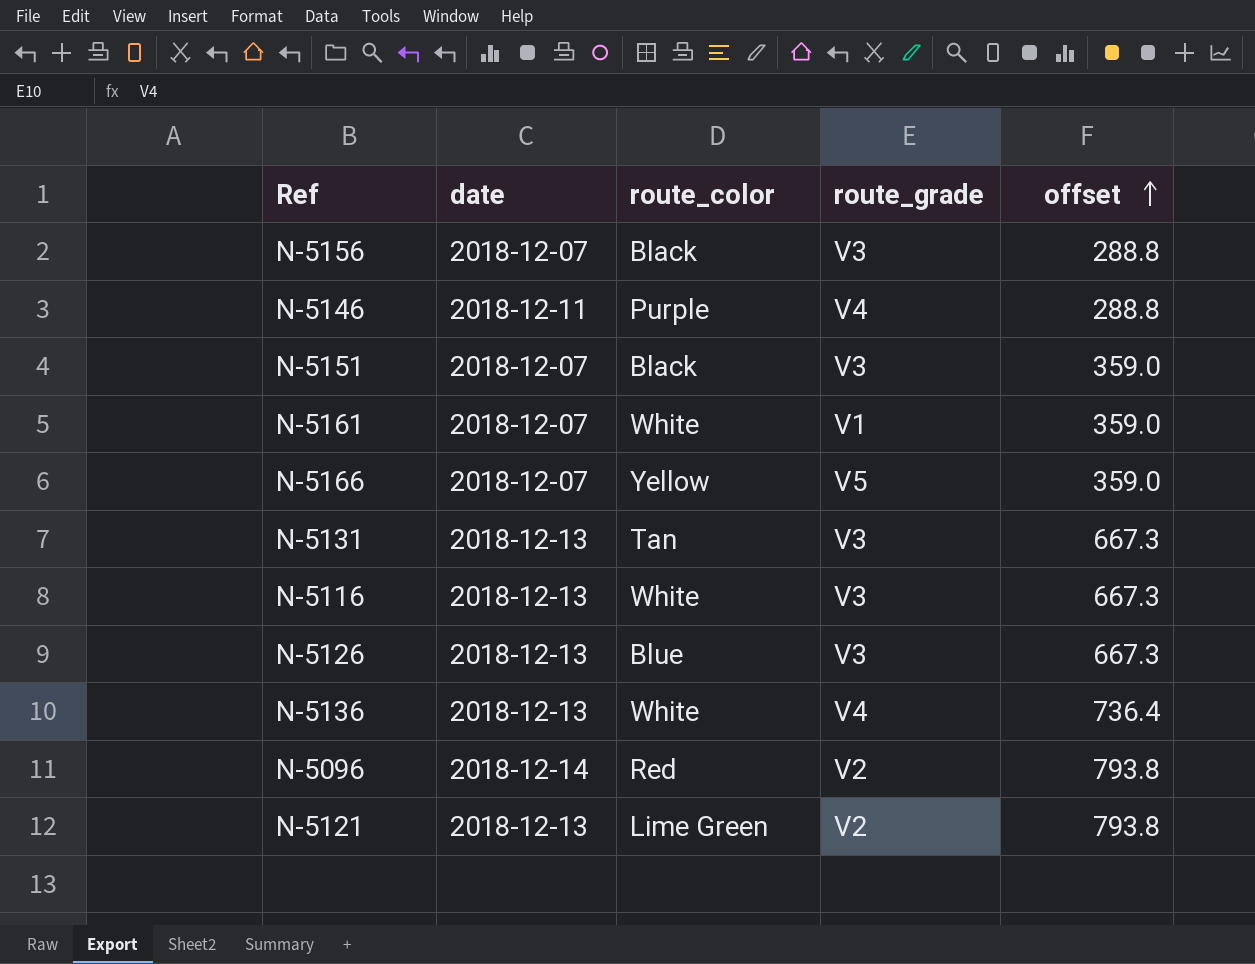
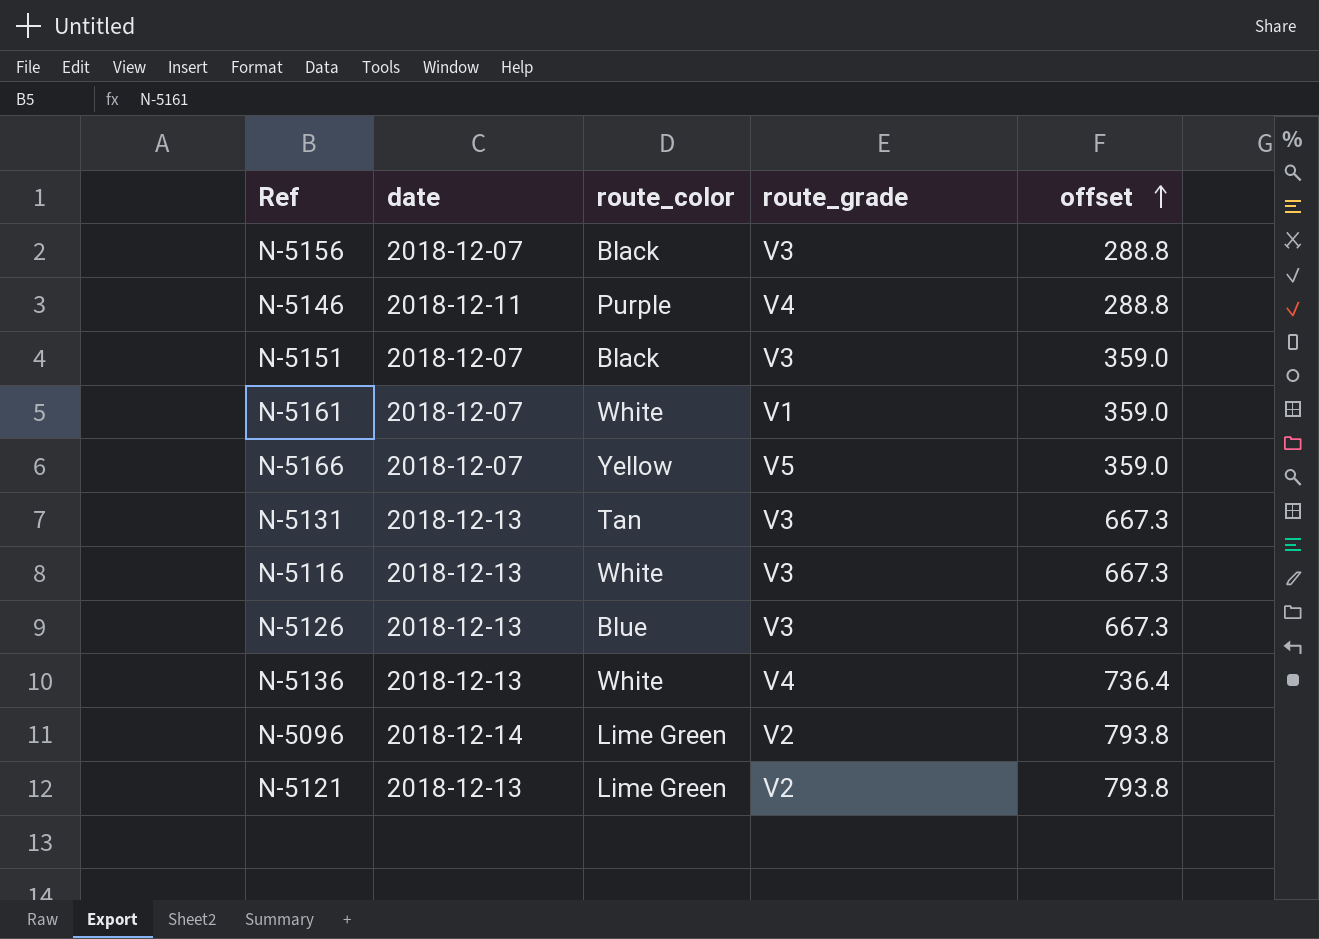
N-5096 | route_color: Red -> Lime Green

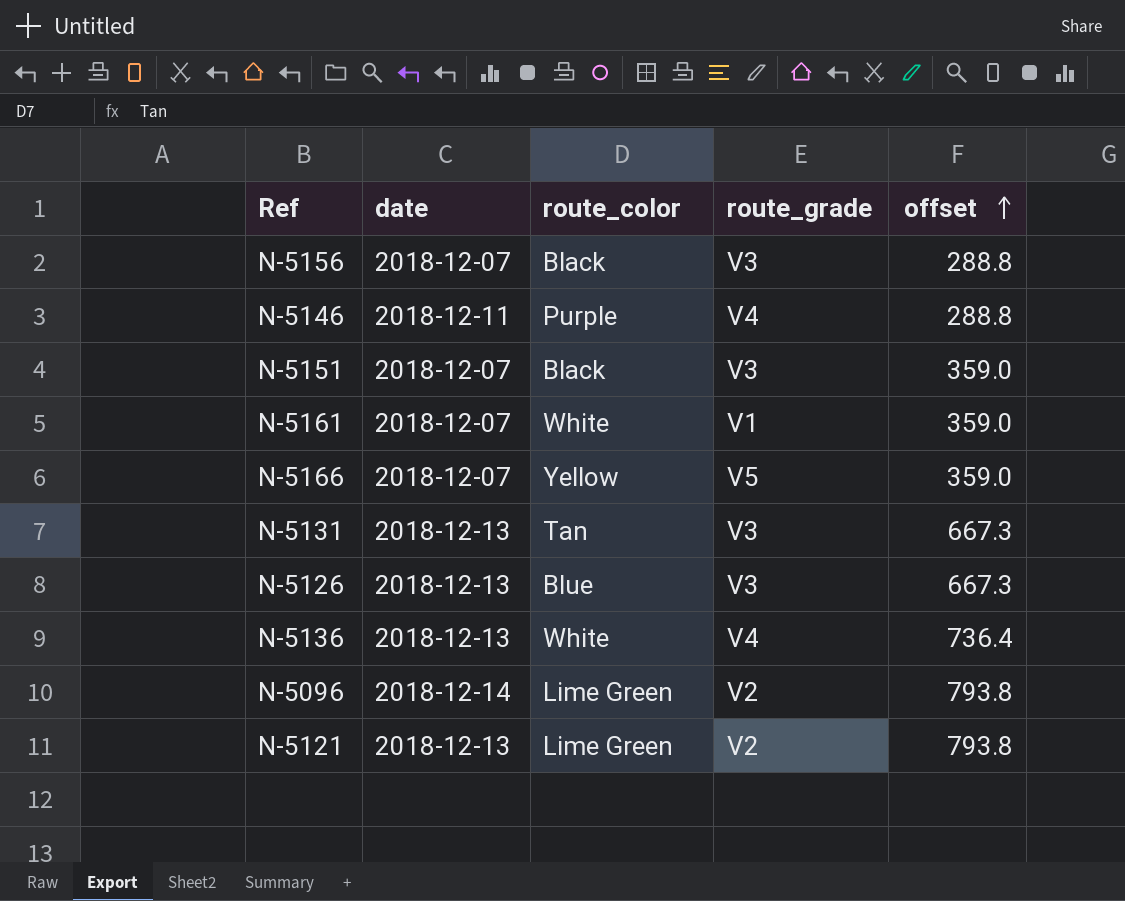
row N-5116: 2018-12-13 | White | V3 | 667.3 -> none

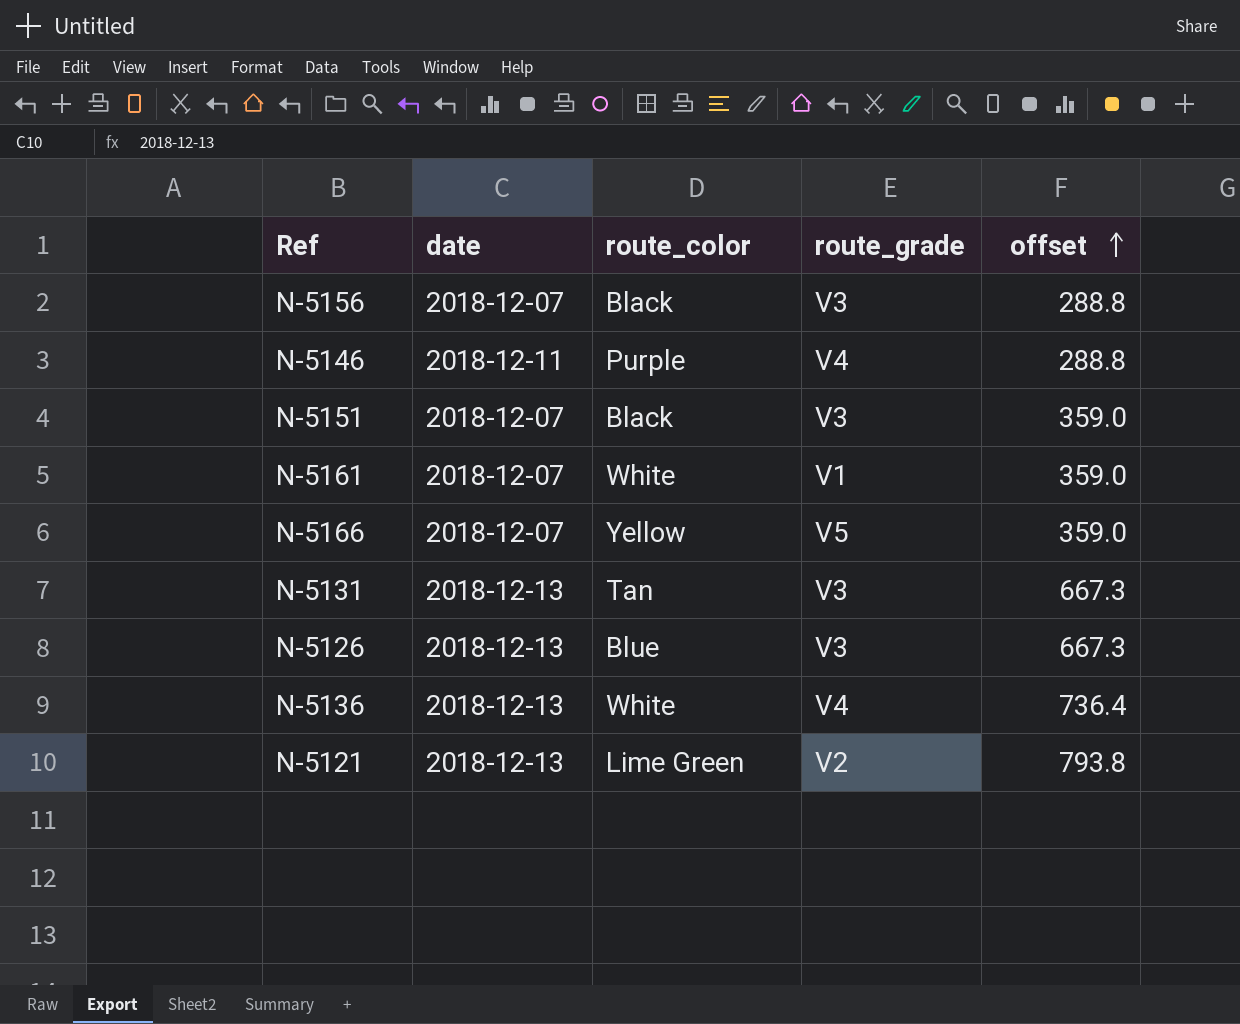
row N-5096: 2018-12-14 | Lime Green | V2 | 793.8 -> none

